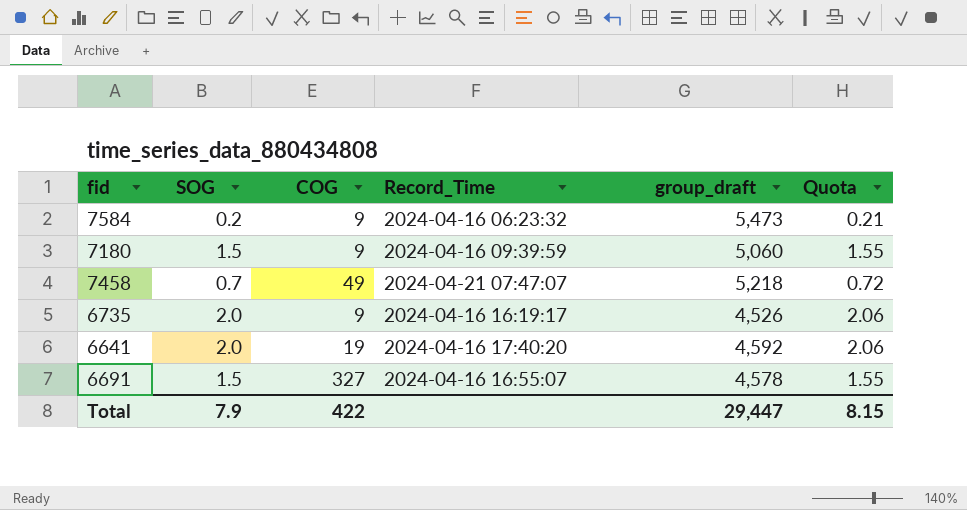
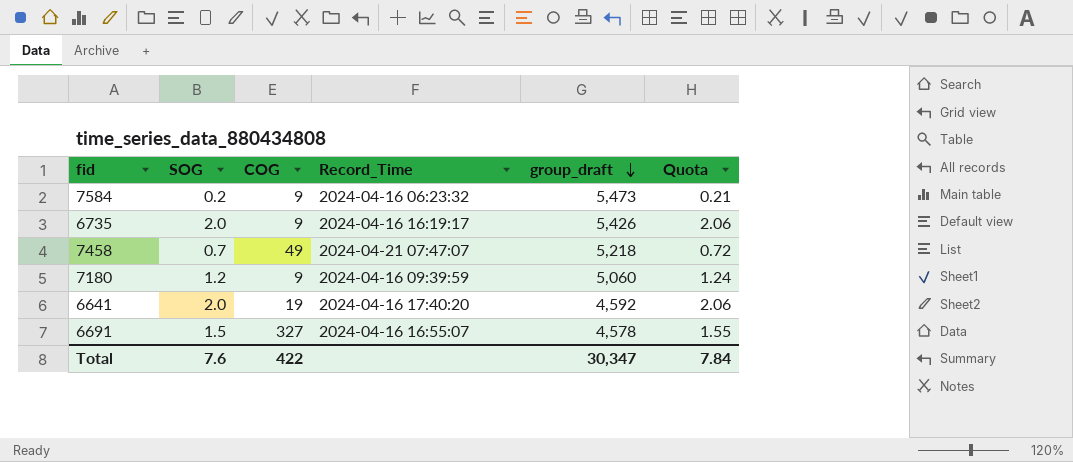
row order: none -> group_draft descending
6735 | group_draft: 4,526 -> 5,426
7180 | SOG: 1.5 -> 1.2
7180 | Quota: 1.55 -> 1.24
Total | SOG: 7.9 -> 7.6
Total | group_draft: 29,447 -> 30,347
Total | Quota: 8.15 -> 7.84

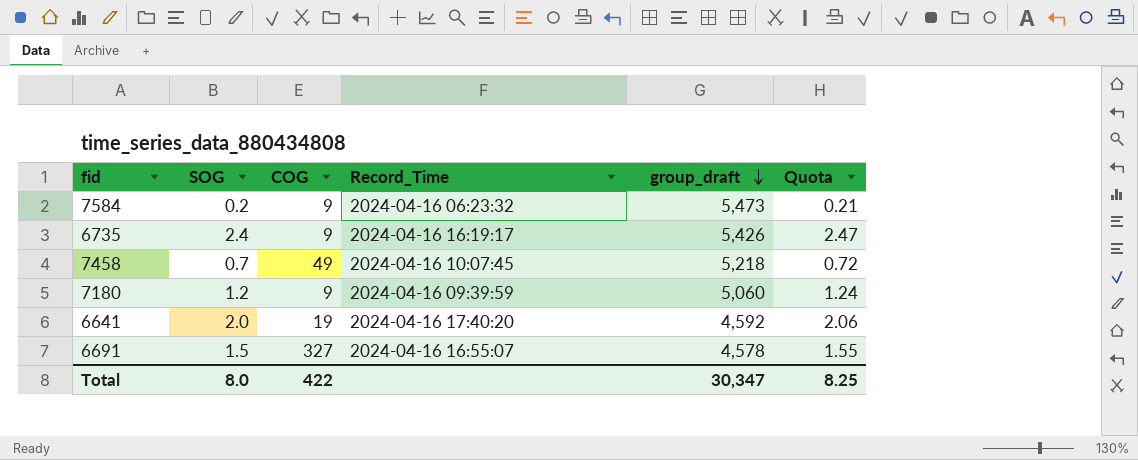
6735 | SOG: 2.0 -> 2.4
6735 | Quota: 2.06 -> 2.47
7458 | Record_Time: 2024-04-21 07:47:07 -> 2024-04-16 10:07:45
Total | SOG: 7.6 -> 8.0
Total | Quota: 7.84 -> 8.25

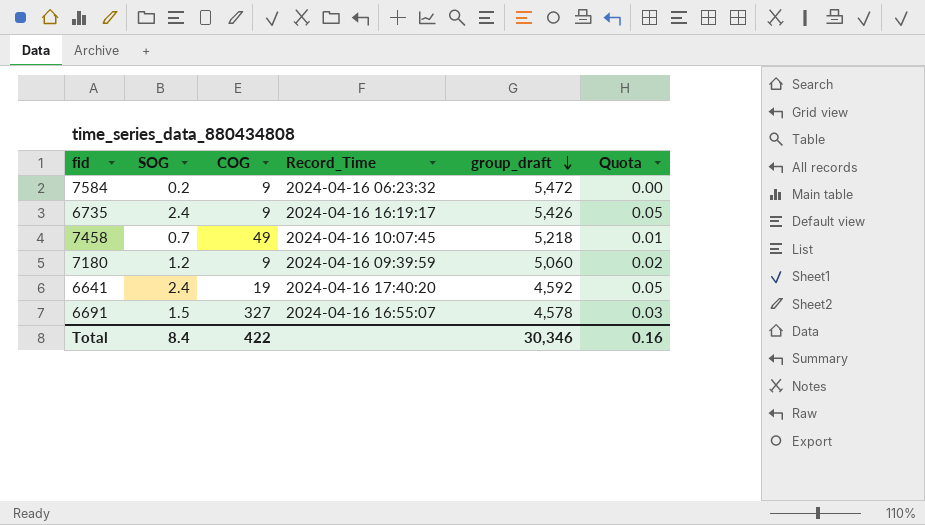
column Quota | formula: [SOG] * 1.03 -> [SOG] * 0.02
7584 | group_draft: 5,473 -> 5,472
6641 | SOG: 2.0 -> 2.4
Total | SOG: 8.0 -> 8.4
Total | group_draft: 30,347 -> 30,346
Total | Quota: 8.25 -> 0.16

